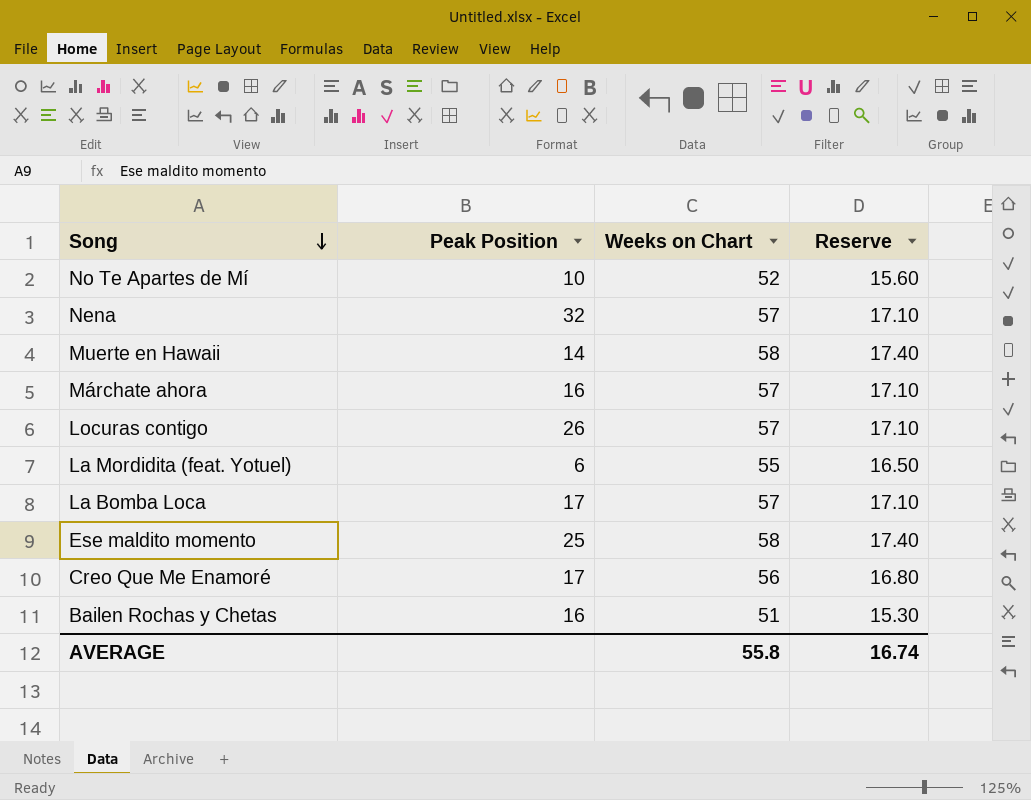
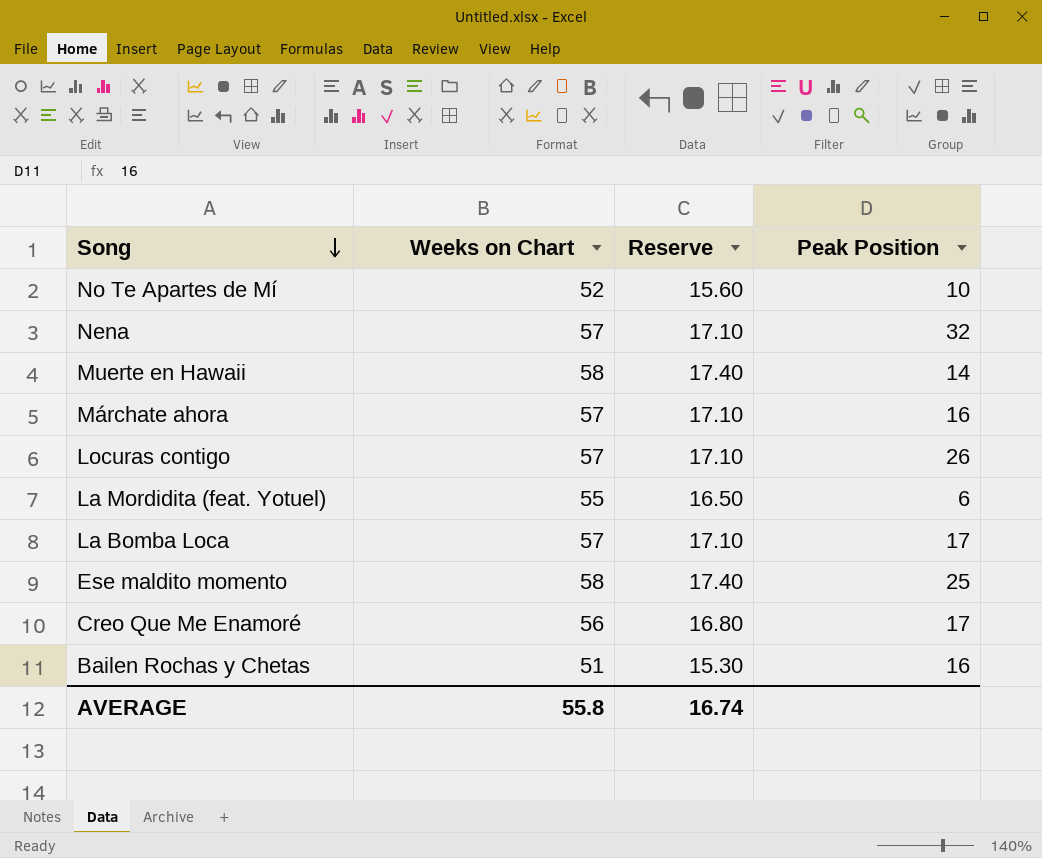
column Peak Position | position: 2 -> 4

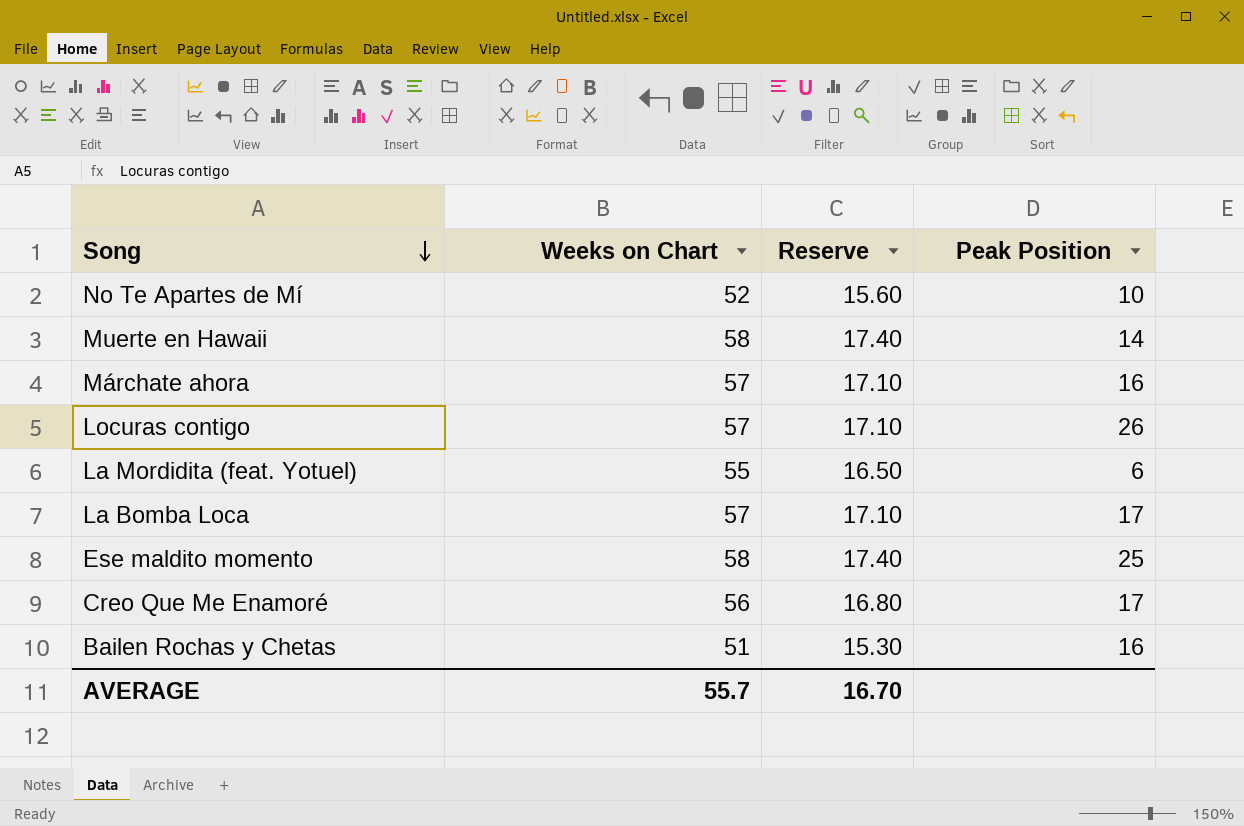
row Nena: 57 | 17.10 | 32 -> none
AVERAGE | Weeks on Chart: 55.8 -> 55.7
AVERAGE | Reserve: 16.74 -> 16.70

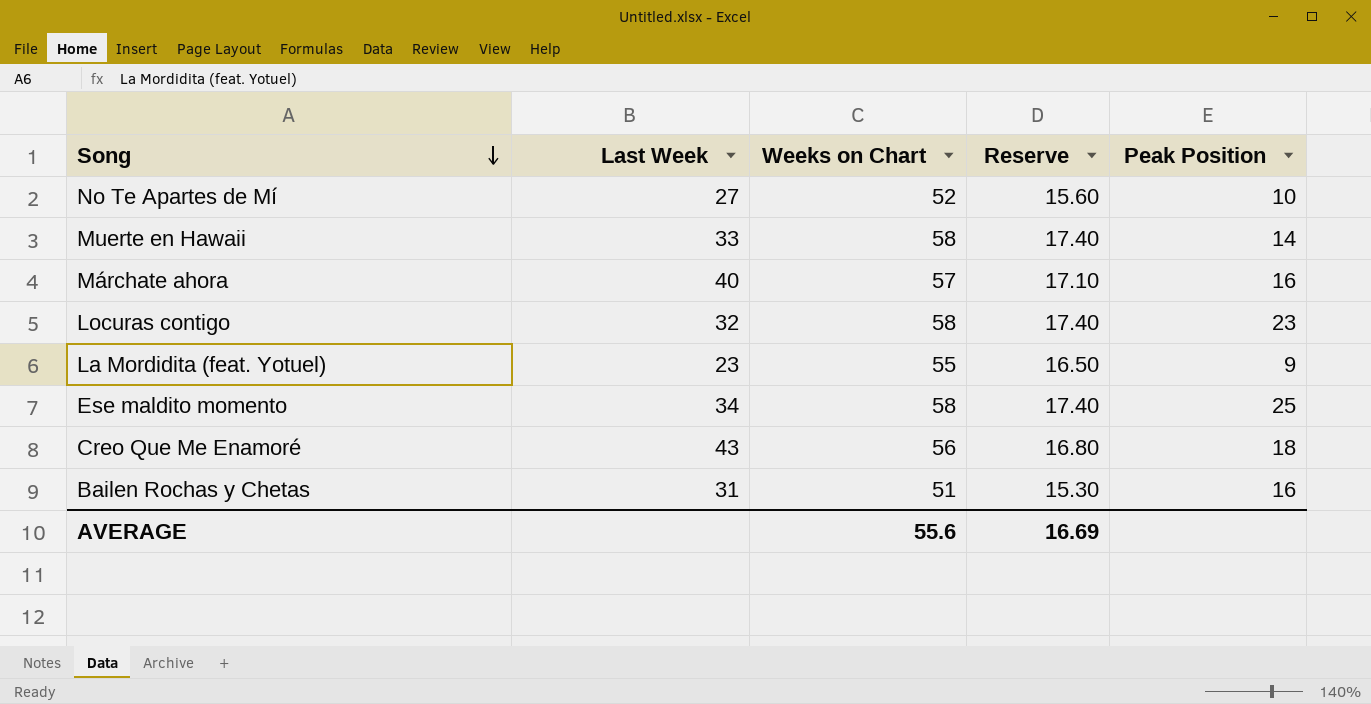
column Last Week | position: none -> 2
row La Bomba Loca: 57 | 17.10 | 17 -> none
Locuras contigo | Weeks on Chart: 57 -> 58
Locuras contigo | Reserve: 17.10 -> 17.40
Locuras contigo | Peak Position: 26 -> 23
La Mordidita (feat. Yotuel) | Peak Position: 6 -> 9
Creo Que Me Enamoré | Peak Position: 17 -> 18
AVERAGE | Weeks on Chart: 55.7 -> 55.6
AVERAGE | Reserve: 16.70 -> 16.69

